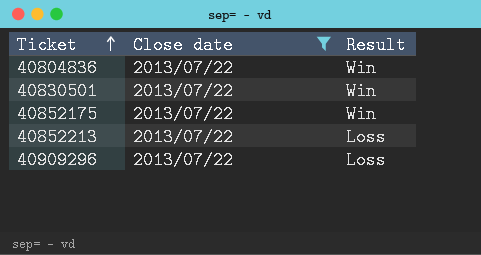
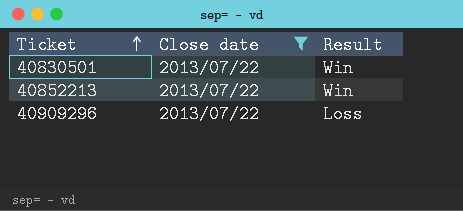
row 40804836: 2013/07/22 | Win -> none
row 40852175: 2013/07/22 | Win -> none
40852213 | Result: Loss -> Win

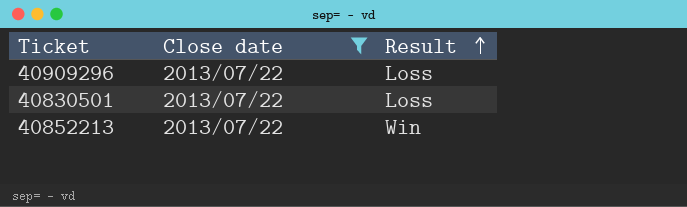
row order: Ticket ascending -> Result ascending
40830501 | Result: Win -> Loss

